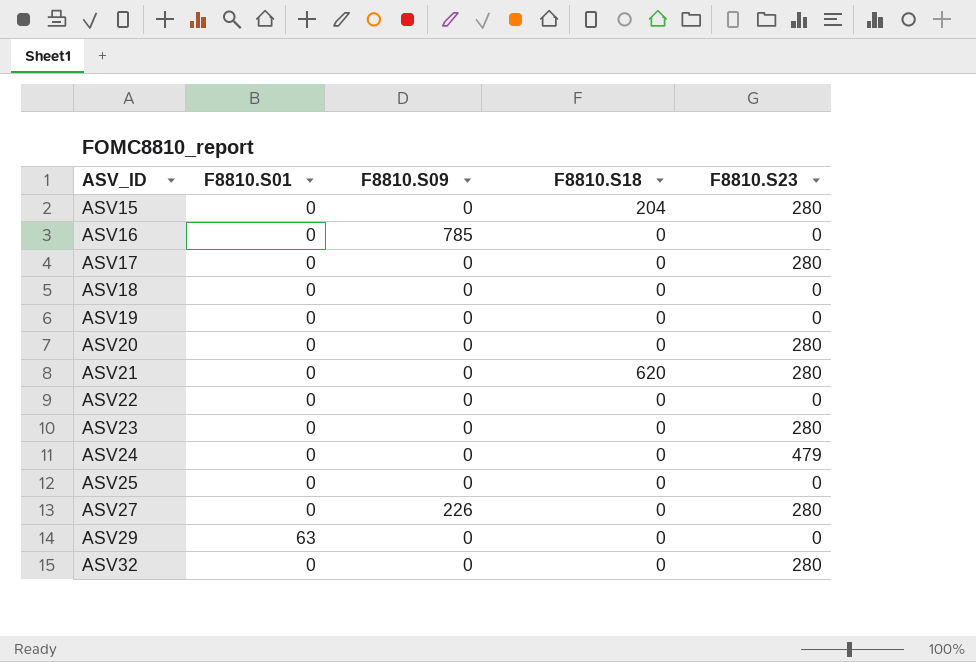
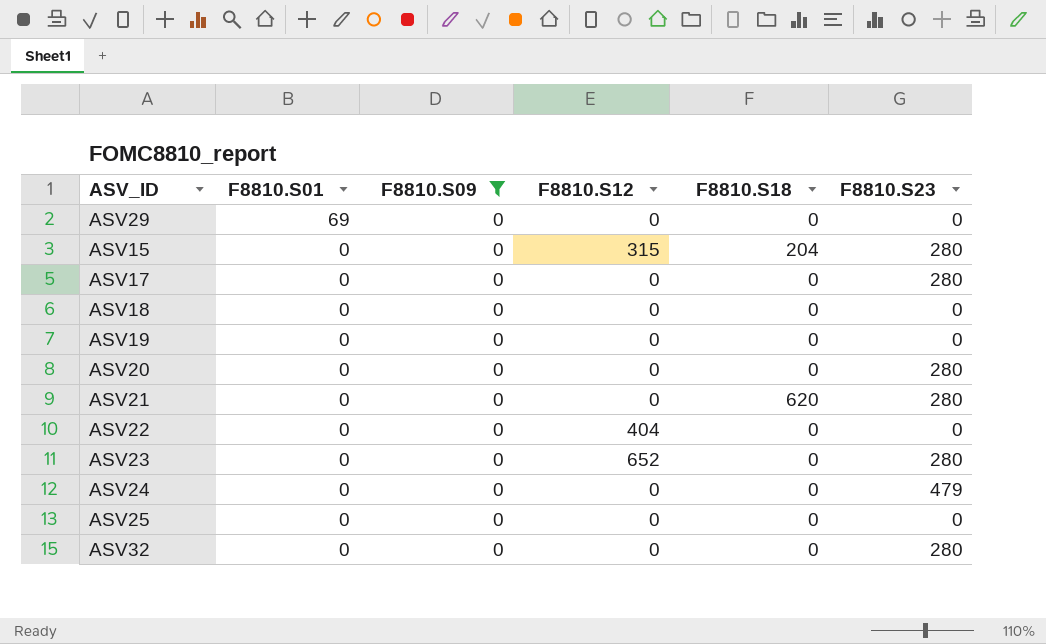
filter: none -> F8810.S09 = 0
row order: ASV_ID ascending -> F8810.S01 descending
column F8810.S12 | position: none -> 4
ASV29 | F8810.S01: 63 -> 69

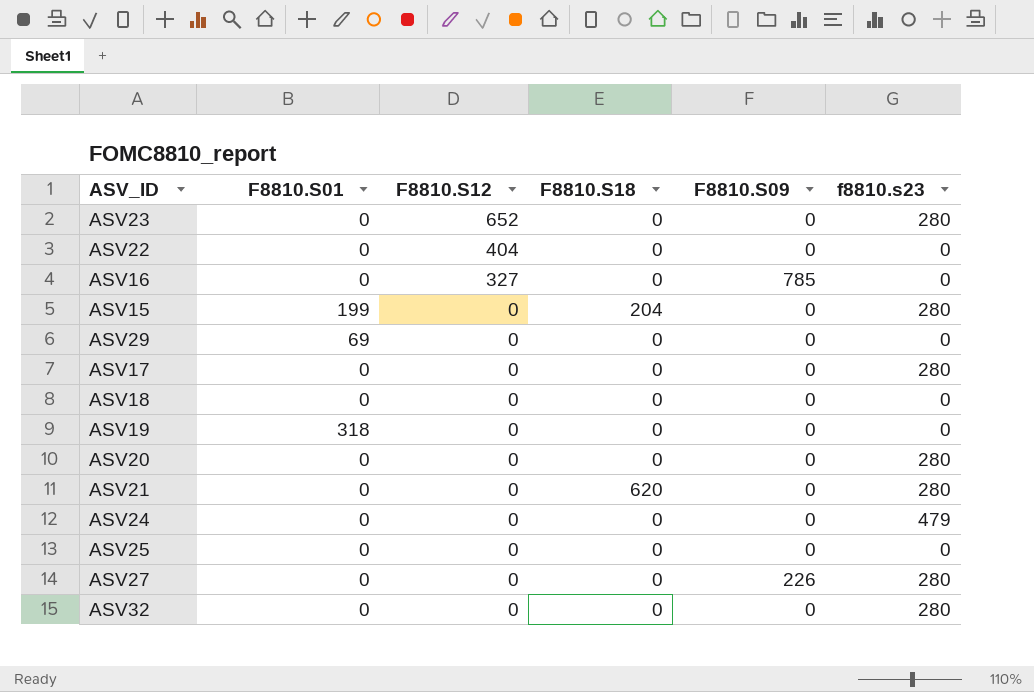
filter: F8810.S09 = 0 -> none
row order: F8810.S01 descending -> F8810.S12 descending
column F8810.S09 | position: 3 -> 5
column name: F8810.S23 -> f8810.s23
ASV15 | F8810.S01: 0 -> 199
ASV15 | F8810.S12: 315 -> 0
ASV19 | F8810.S01: 0 -> 318

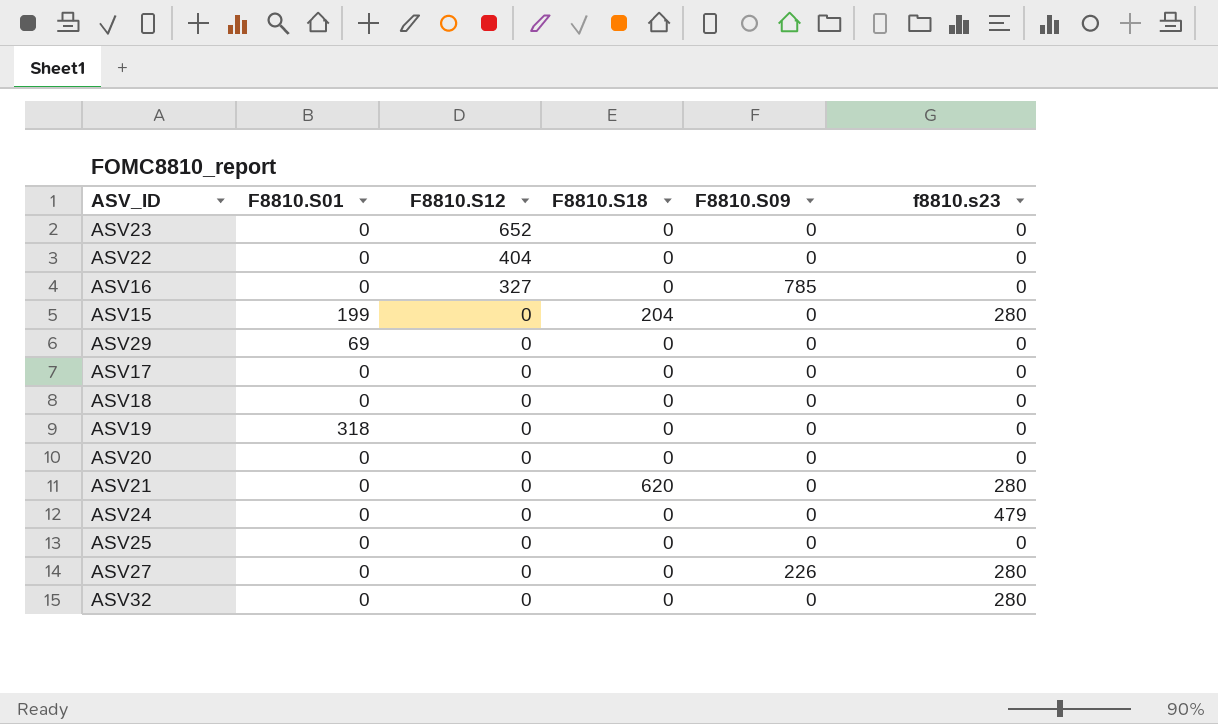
ASV23 | f8810.s23: 280 -> 0
ASV17 | f8810.s23: 280 -> 0
ASV20 | f8810.s23: 280 -> 0

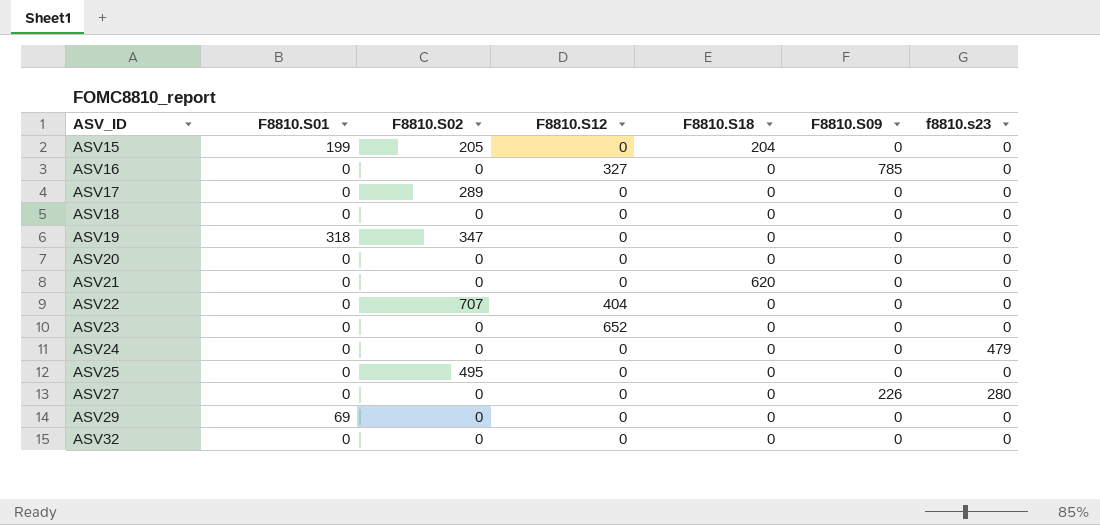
row order: F8810.S12 descending -> ASV_ID ascending
column F8810.S02 | position: none -> 3
ASV15 | f8810.s23: 280 -> 0
ASV21 | f8810.s23: 280 -> 0
ASV32 | f8810.s23: 280 -> 0

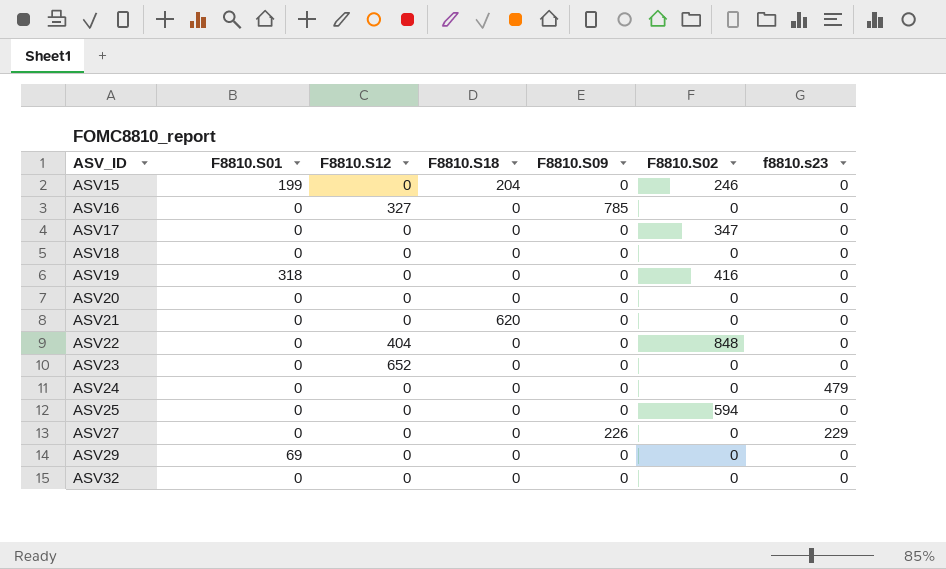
column F8810.S02 | position: 3 -> 6
ASV15 | F8810.S02: 205 -> 246
ASV17 | F8810.S02: 289 -> 347
ASV19 | F8810.S02: 347 -> 416
ASV22 | F8810.S02: 707 -> 848
ASV25 | F8810.S02: 495 -> 594
ASV27 | f8810.s23: 280 -> 229

